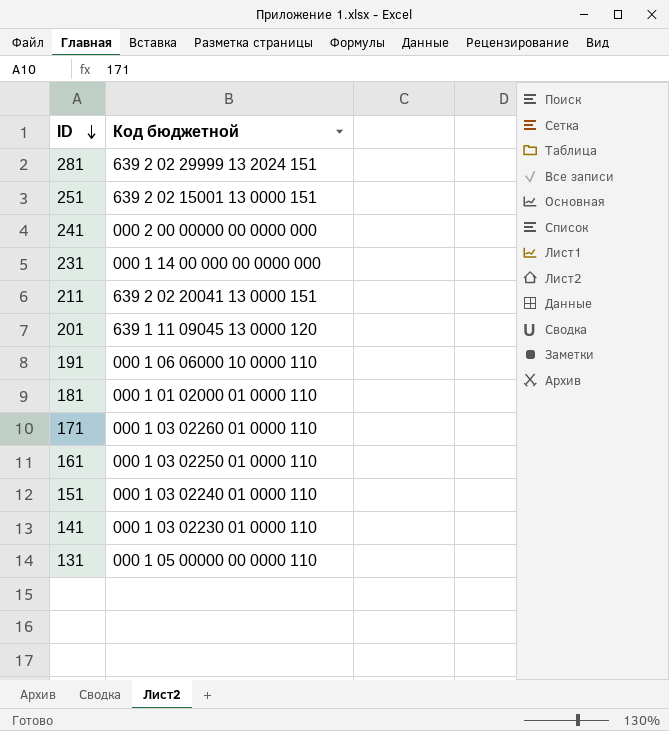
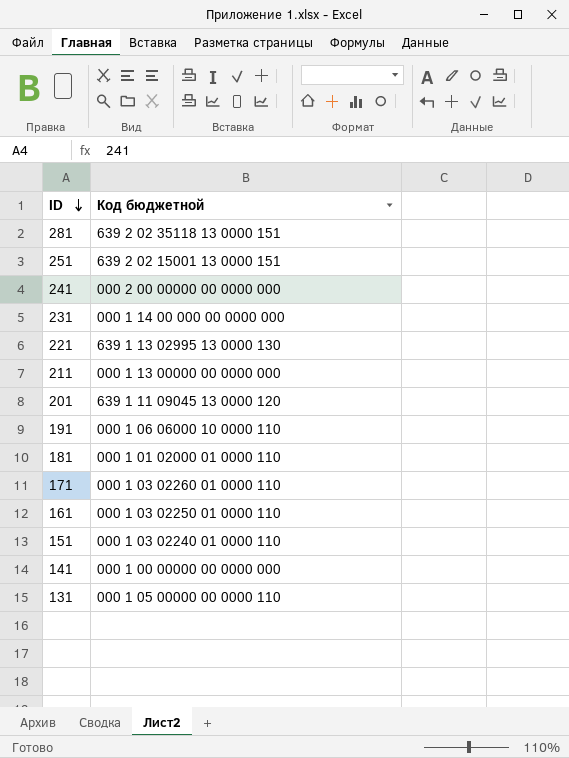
281 | Код бюджетной: 639 2 02 29999 13 2024 151 -> 639 2 02 35118 13 0000 151
row 221: none -> 639 1 13 02995 13 0000 130
211 | Код бюджетной: 639 2 02 20041 13 0000 151 -> 000 1 13 00000 00 0000 000
141 | Код бюджетной: 000 1 03 02230 01 0000 110 -> 000 1 00 00000 00 0000 000

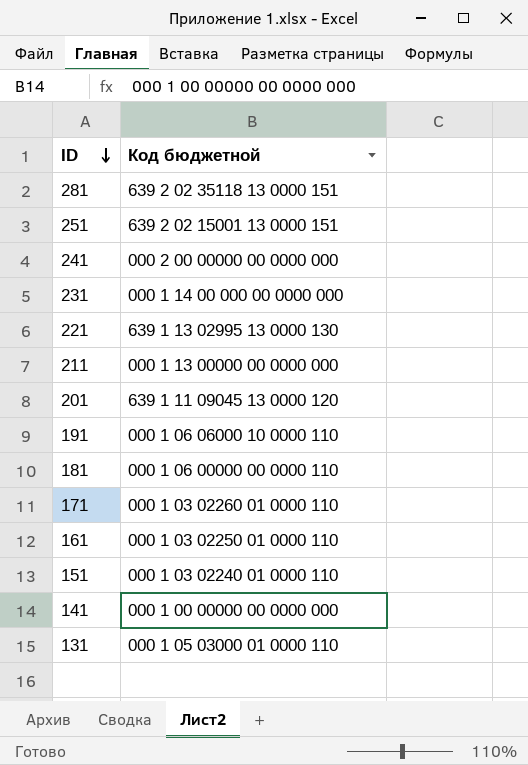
181 | Код бюджетной: 000 1 01 02000 01 0000 110 -> 000 1 06 00000 00 0000 110
131 | Код бюджетной: 000 1 05 00000 00 0000 110 -> 000 1 05 03000 01 0000 110

